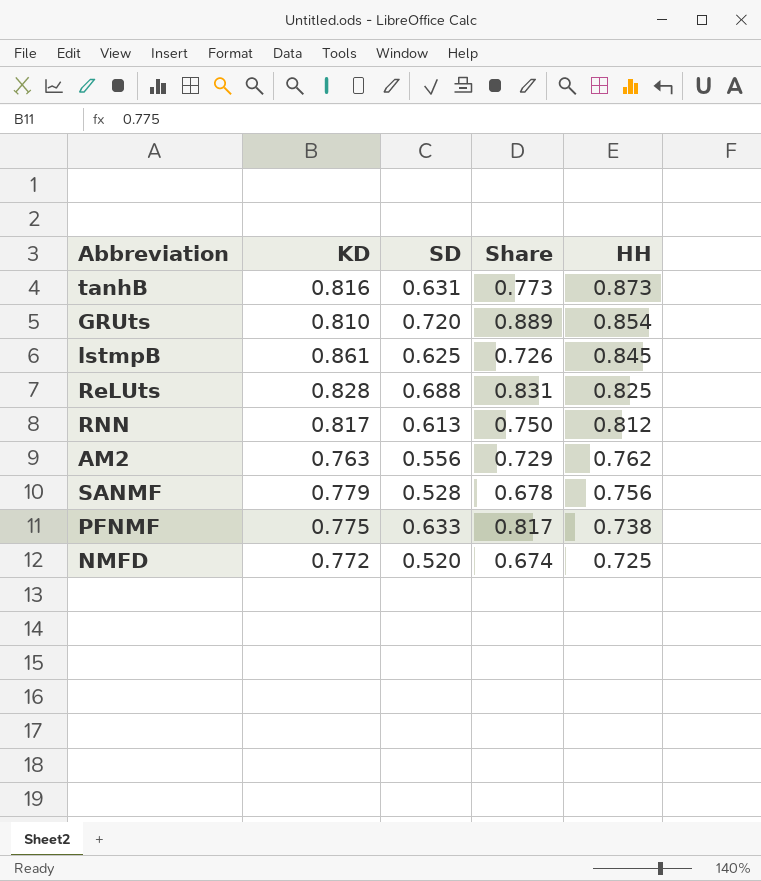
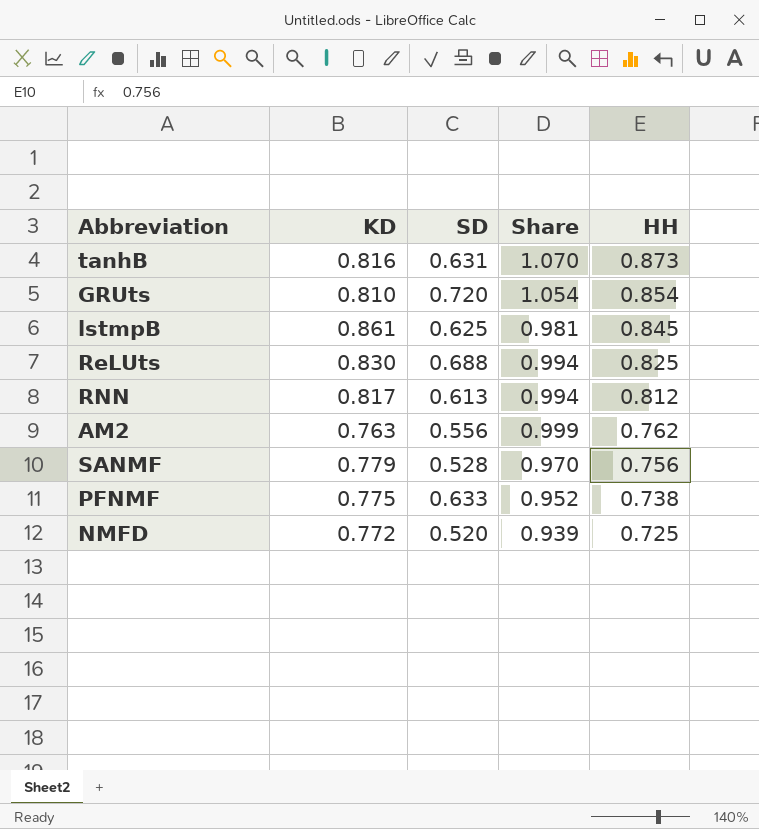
column Share | formula: [SD] / [KD] -> [HH] / [KD]
ReLUts | KD: 0.828 -> 0.830

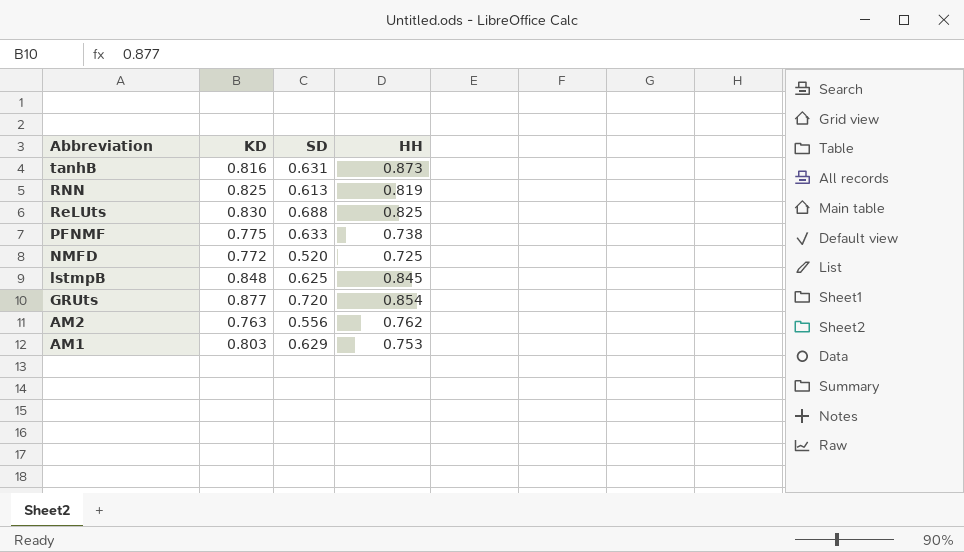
row order: HH descending -> Abbreviation descending
column Share | formula: [HH] / [KD] -> none
row SANMF: 0.779 | 0.528 | 0.970 | 0.756 -> none
RNN | KD: 0.817 -> 0.825
RNN | HH: 0.812 -> 0.819
lstmpB | KD: 0.861 -> 0.848
GRUts | KD: 0.810 -> 0.877
row AM1: none -> 0.803 | 0.629 | 0.753

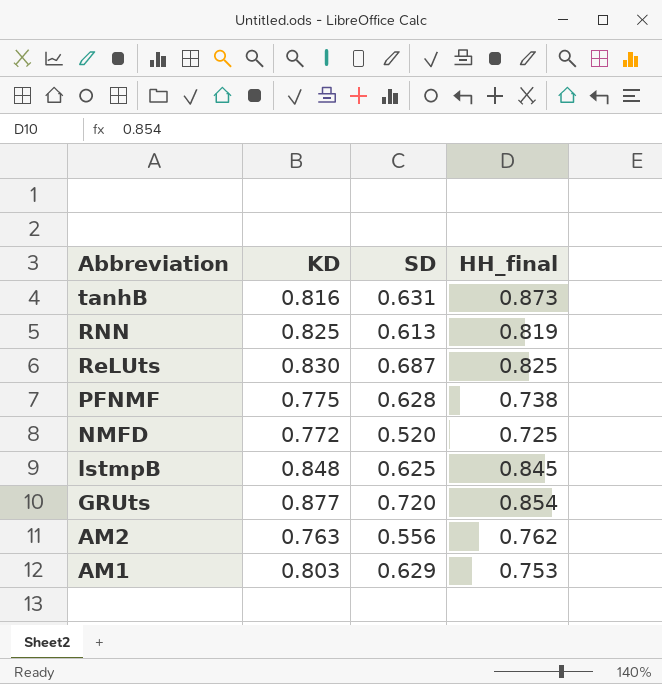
column name: HH -> HH_final
ReLUts | SD: 0.688 -> 0.687
PFNMF | SD: 0.633 -> 0.628

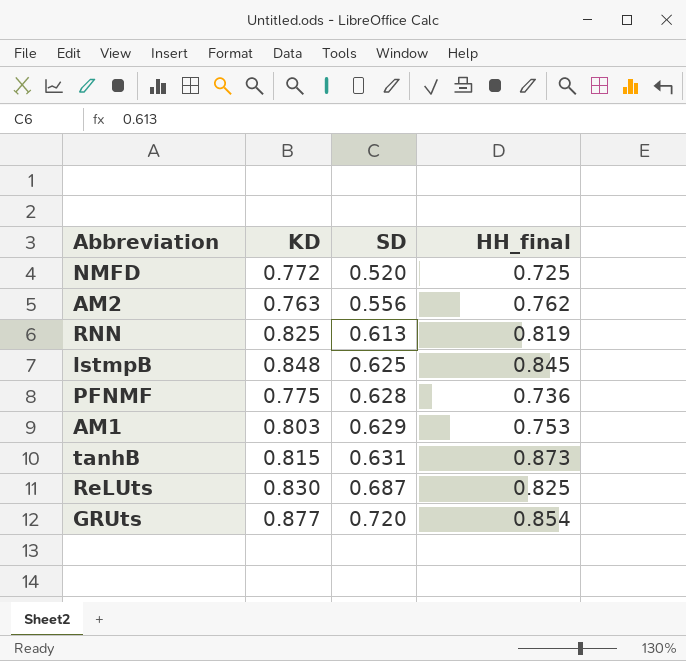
row order: Abbreviation descending -> SD ascending
PFNMF | HH_final: 0.738 -> 0.736
tanhB | KD: 0.816 -> 0.815

